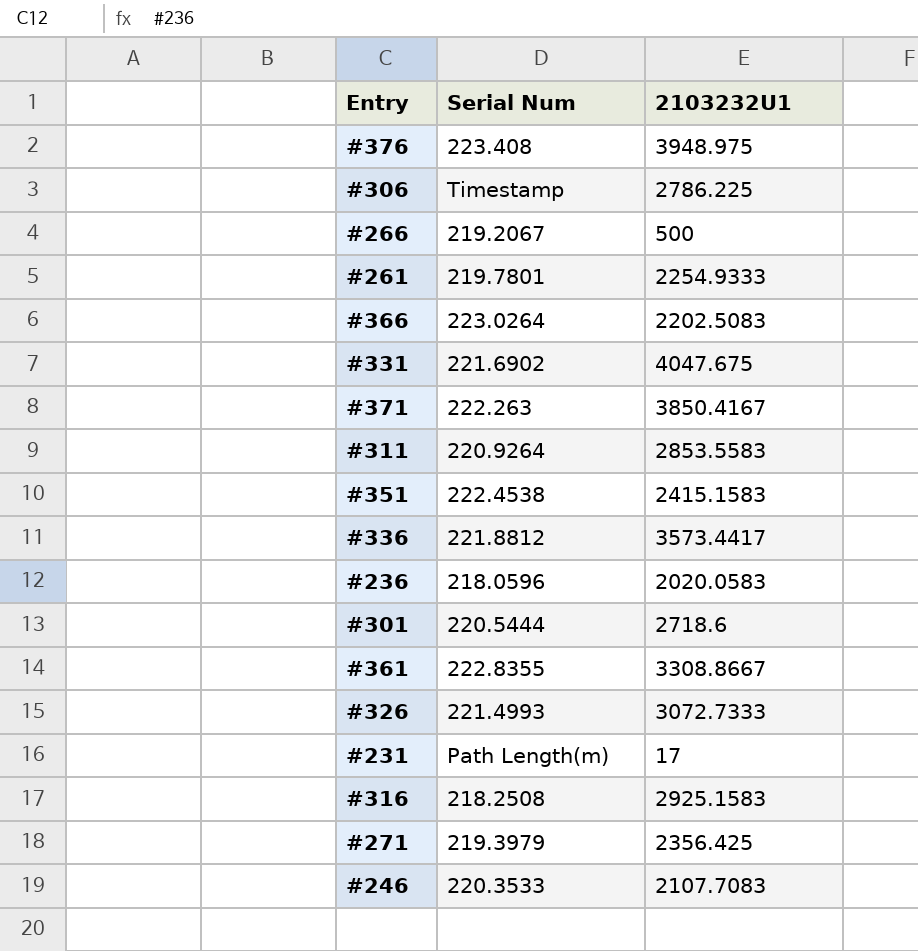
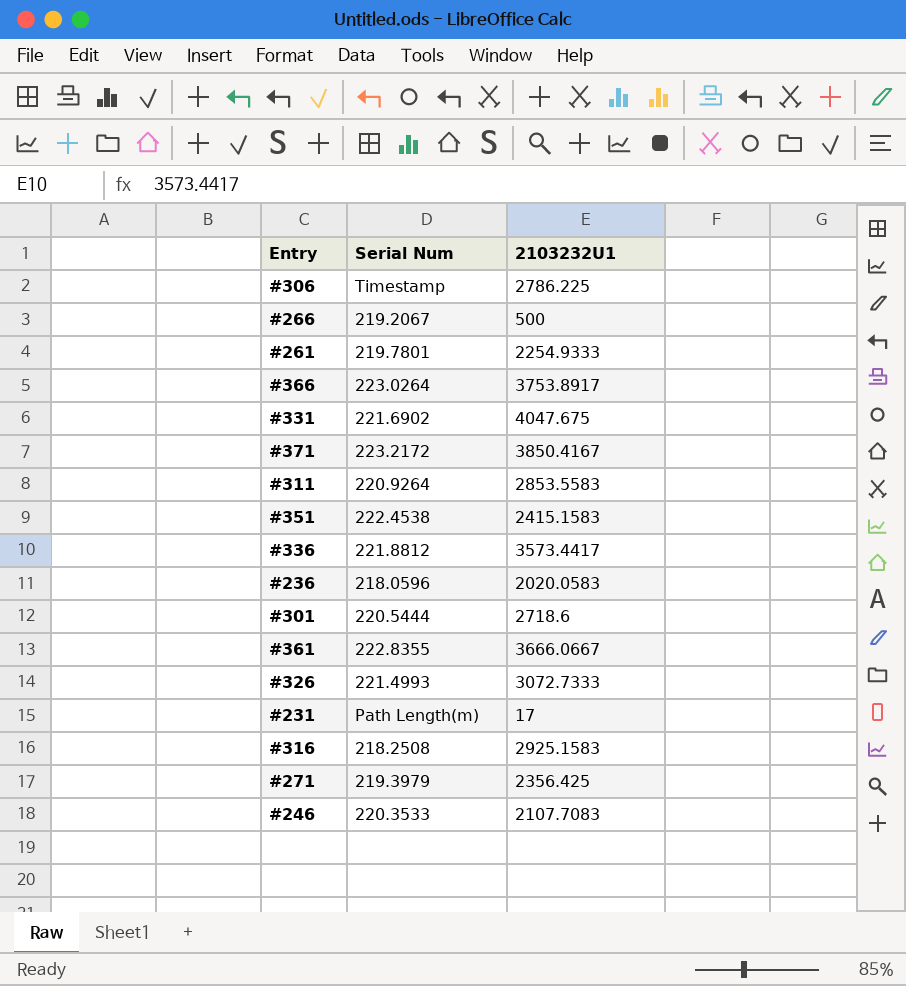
row #376: 223.408 | 3948.975 -> none
#366 | 2103232U1: 2202.5083 -> 3753.8917
#371 | Serial Num: 222.263 -> 223.2172
#361 | 2103232U1: 3308.8667 -> 3666.0667

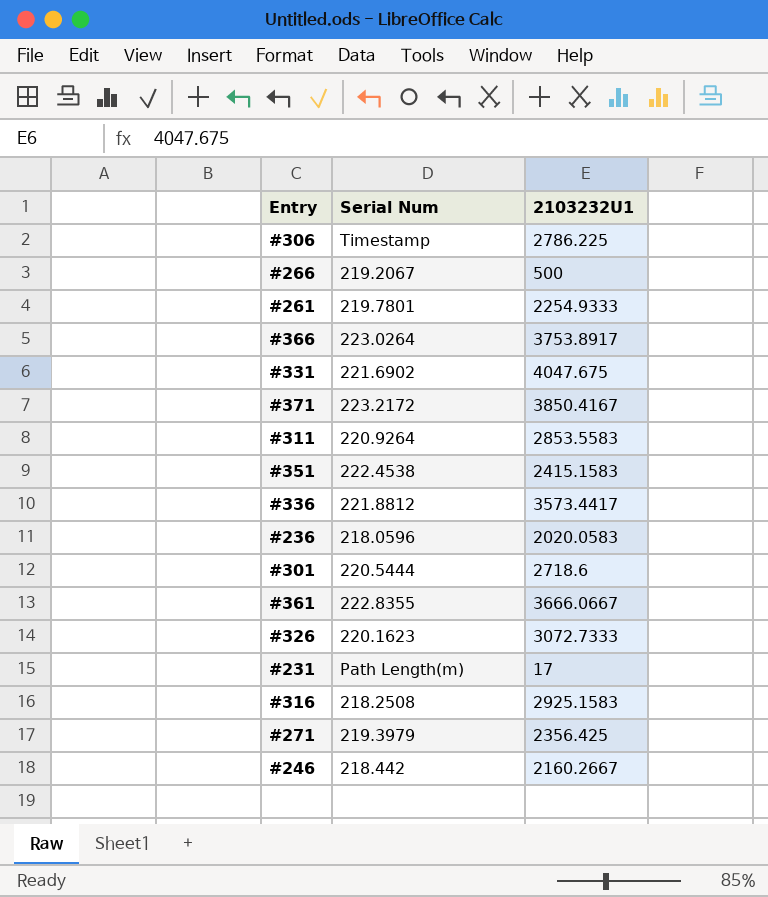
#326 | Serial Num: 221.4993 -> 220.1623
#246 | Serial Num: 220.3533 -> 218.442
#246 | 2103232U1: 2107.7083 -> 2160.2667

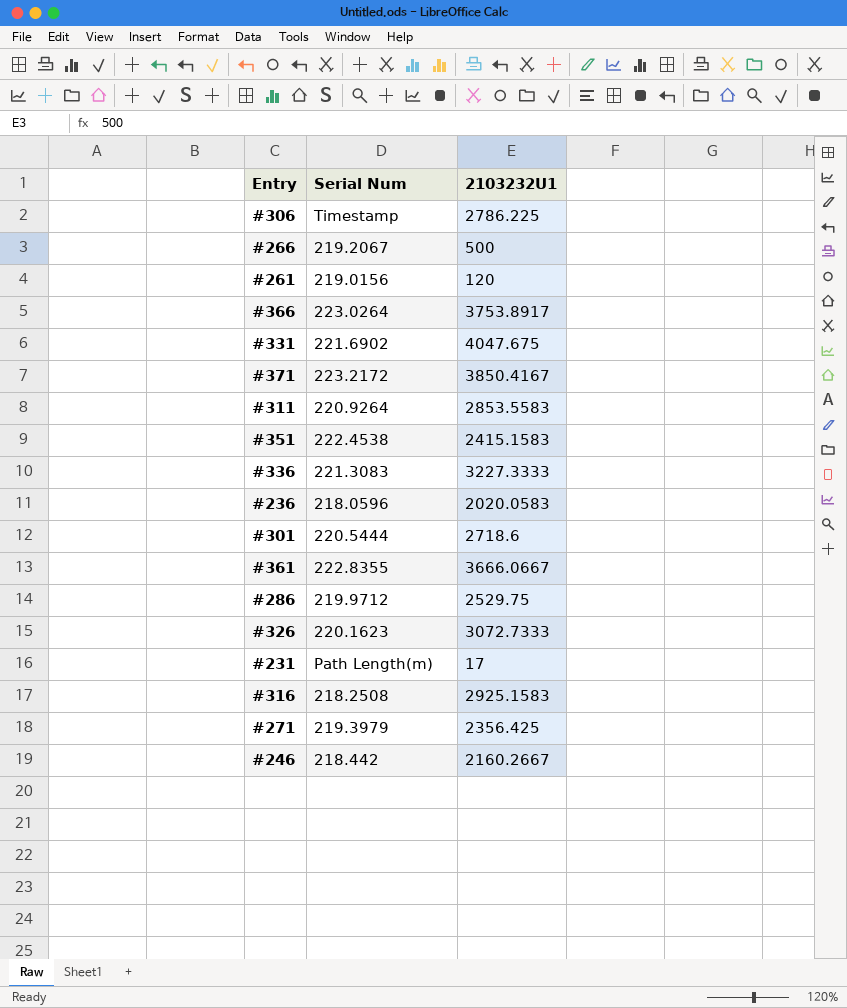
#261 | Serial Num: 219.7801 -> 219.0156
#261 | 2103232U1: 2254.9333 -> 120
#336 | Serial Num: 221.8812 -> 221.3083
#336 | 2103232U1: 3573.4417 -> 3227.3333
row #286: none -> 219.9712 | 2529.75

